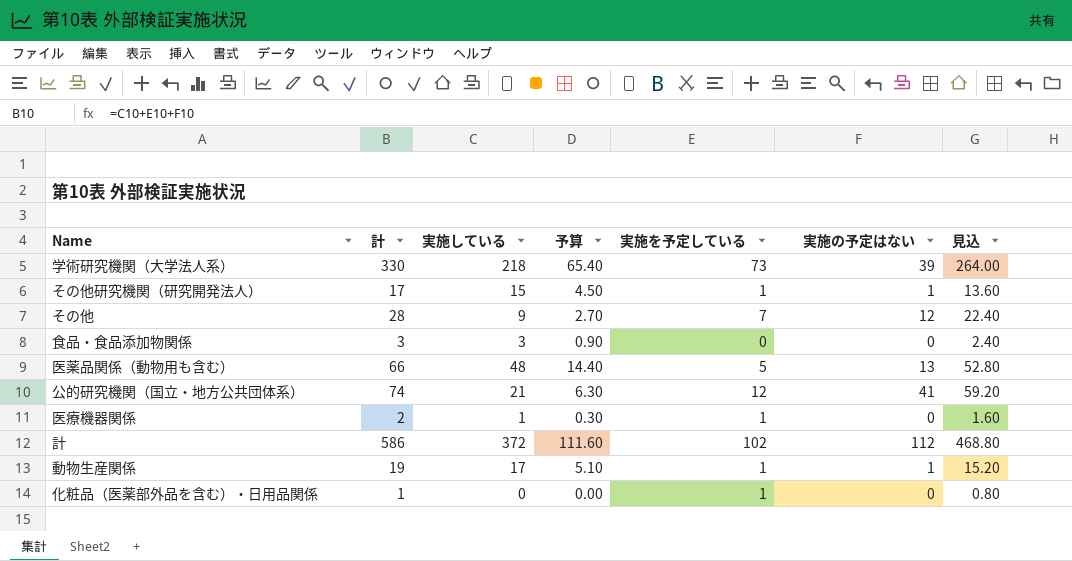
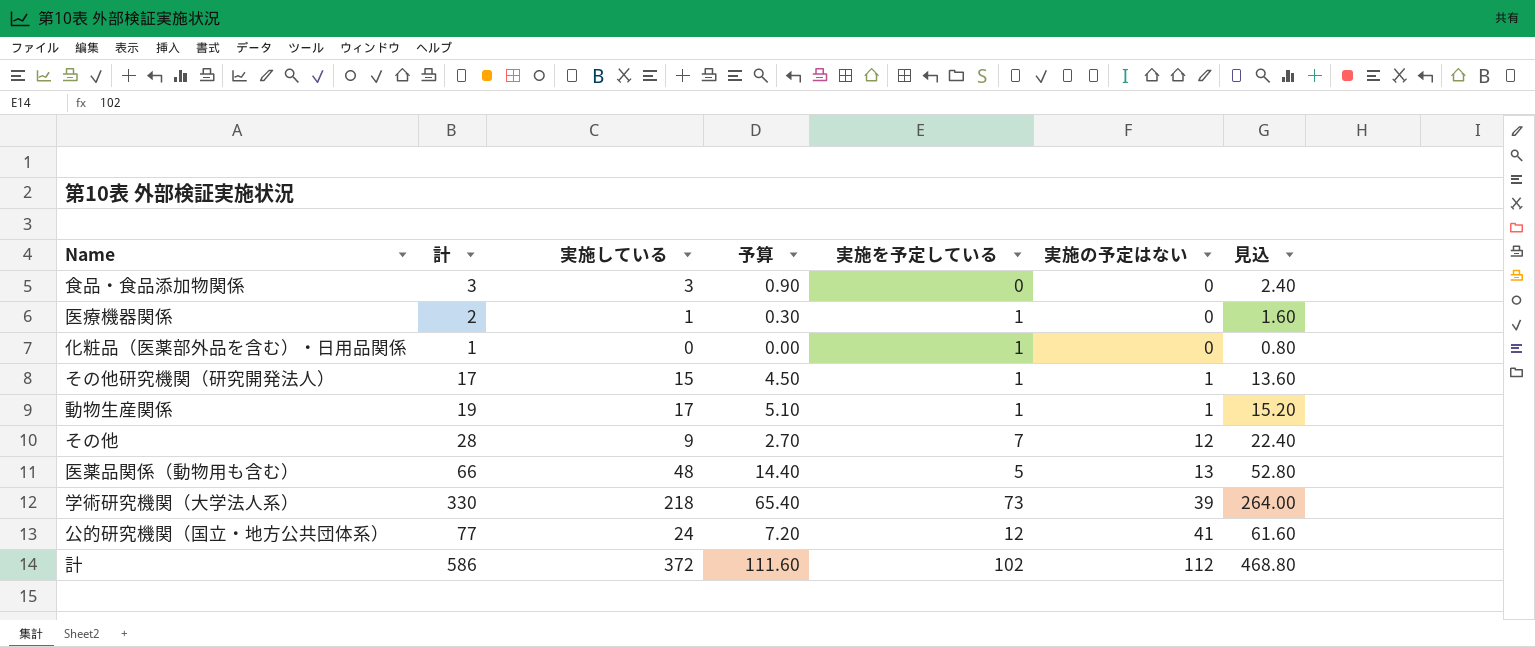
row order: none -> 実施の予定はない ascending
公的研究機関（国立・地方公共団体系） | 計: 74 -> 77
公的研究機関（国立・地方公共団体系） | 実施している: 21 -> 24
公的研究機関（国立・地方公共団体系） | 予算: 6.30 -> 7.20
公的研究機関（国立・地方公共団体系） | 見込: 59.20 -> 61.60

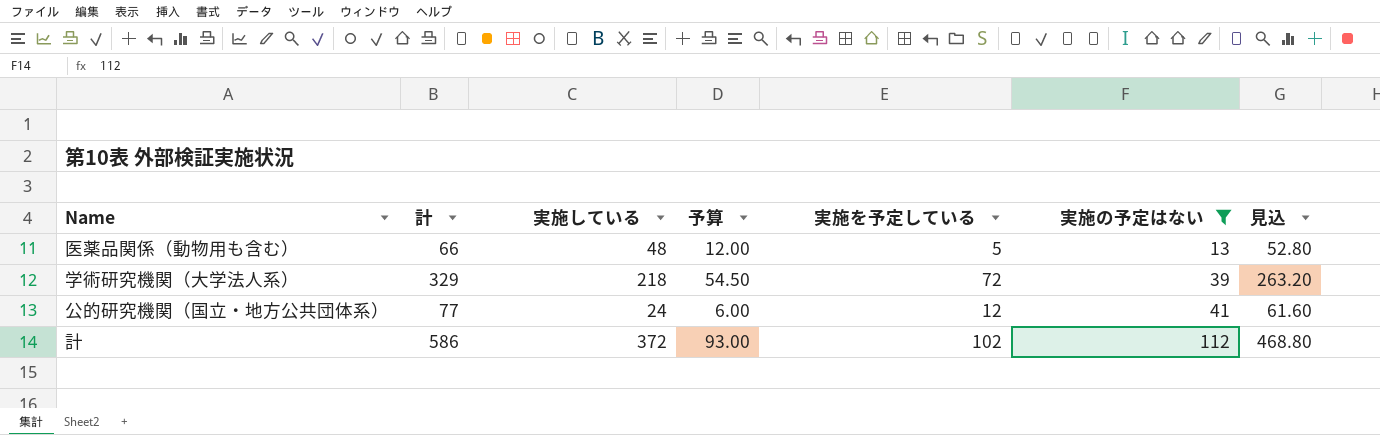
filter: none -> 実施の予定はない >= 13
column 予算 | formula: [実施している] * 0.3 -> [実施している] * 0.25
学術研究機関（大学法人系） | 計: 330 -> 329
学術研究機関（大学法人系） | 実施を予定している: 73 -> 72
学術研究機関（大学法人系） | 見込: 264.00 -> 263.20

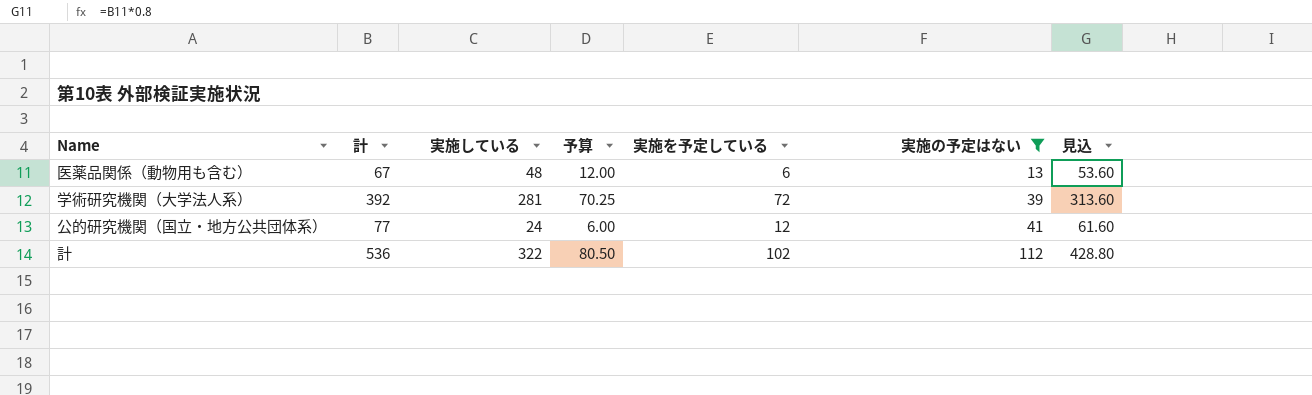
医薬品関係（動物用も含む） | 計: 66 -> 67
医薬品関係（動物用も含む） | 実施を予定している: 5 -> 6
医薬品関係（動物用も含む） | 見込: 52.80 -> 53.60
学術研究機関（大学法人系） | 計: 329 -> 392
学術研究機関（大学法人系） | 実施している: 218 -> 281
学術研究機関（大学法人系） | 予算: 54.50 -> 70.25
学術研究機関（大学法人系） | 見込: 263.20 -> 313.60
計 | 計: 586 -> 536
計 | 実施している: 372 -> 322
計 | 予算: 93.00 -> 80.50
計 | 見込: 468.80 -> 428.80

